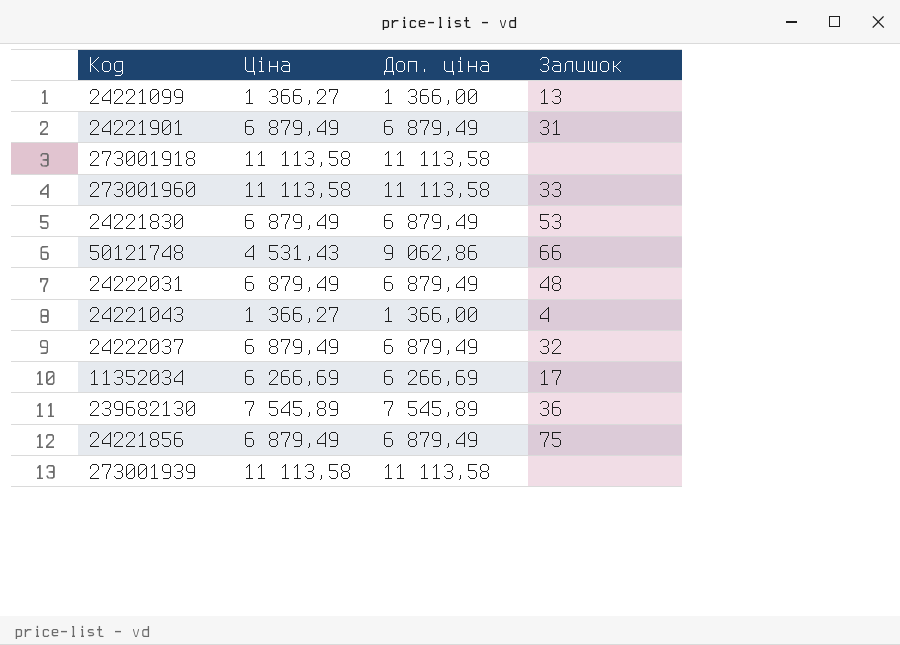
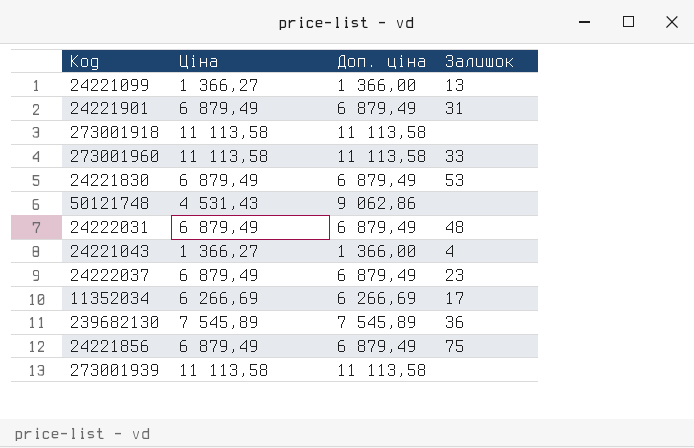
50121748 | Залишок: 66 -> none
24222037 | Залишок: 32 -> 23

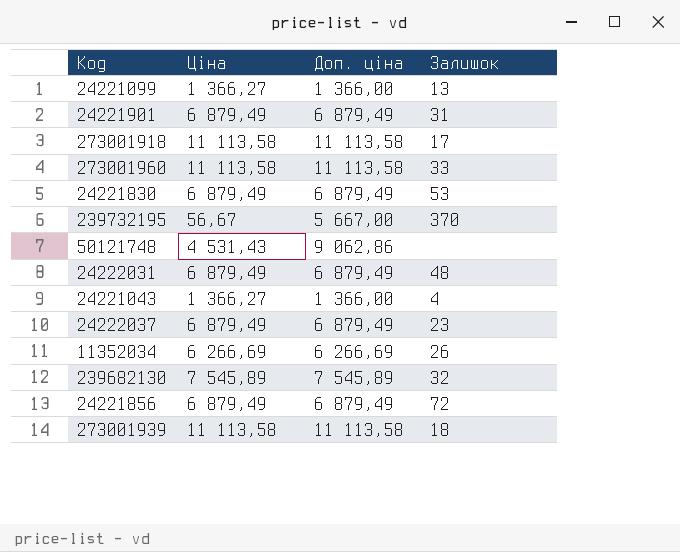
273001918 | Залишок: none -> 17
row 239732195: none -> 56,67 | 5 667,00 | 370
11352034 | Залишок: 17 -> 26
239682130 | Залишок: 36 -> 32
24221856 | Залишок: 75 -> 72
273001939 | Залишок: none -> 18

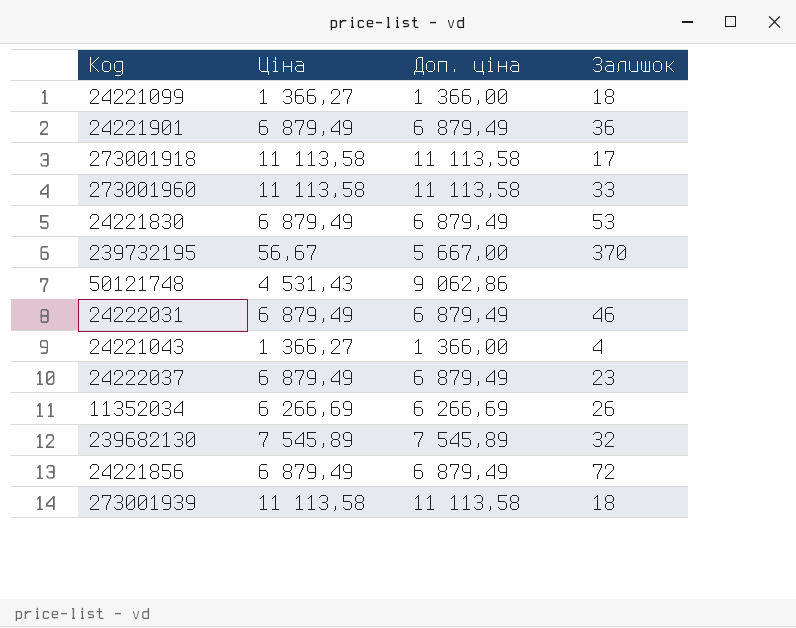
24221099 | Залишок: 13 -> 18
24221901 | Залишок: 31 -> 36
24222031 | Залишок: 48 -> 46

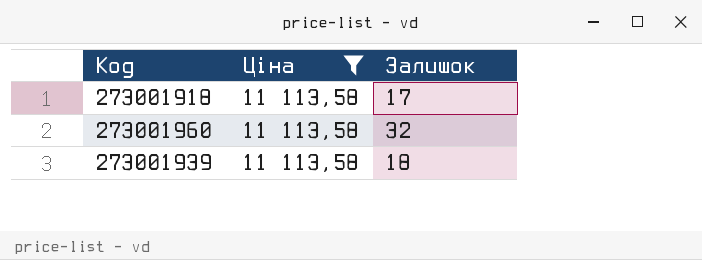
filter: none -> Ціна = 11 113,58
column Доп. ціна | position: 3 -> none
273001960 | Залишок: 33 -> 32

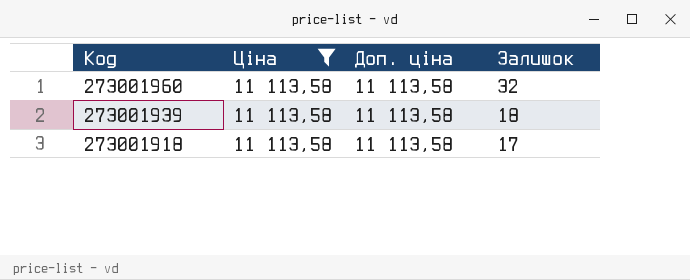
row order: none -> Код descending
column Доп. ціна | position: none -> 3

